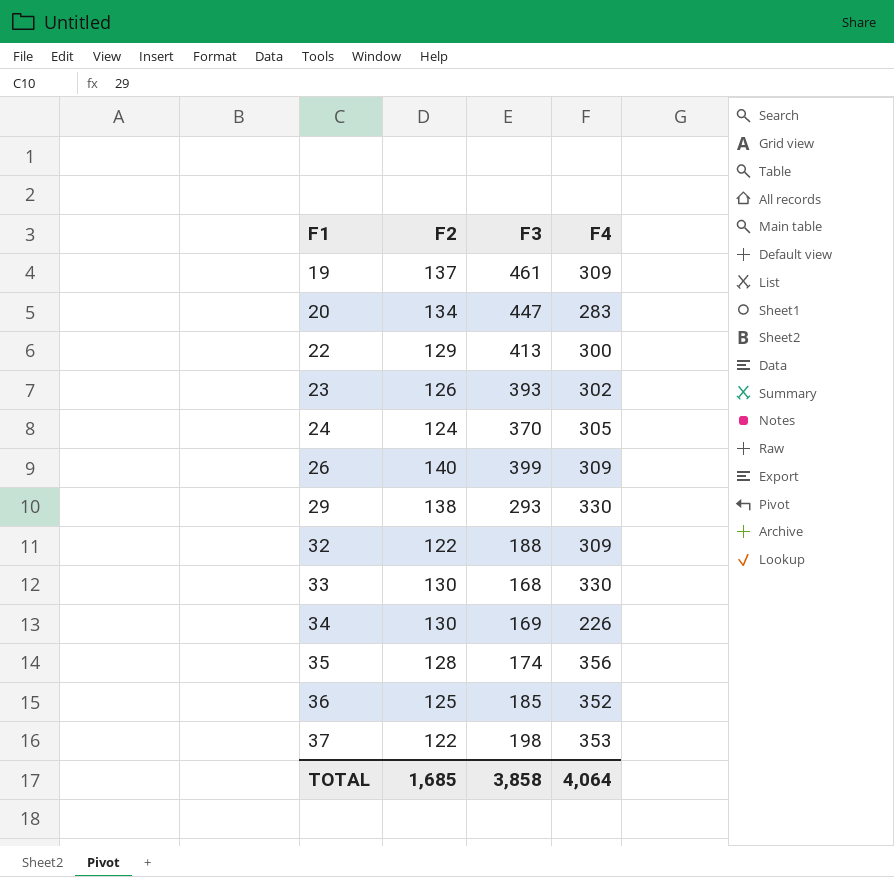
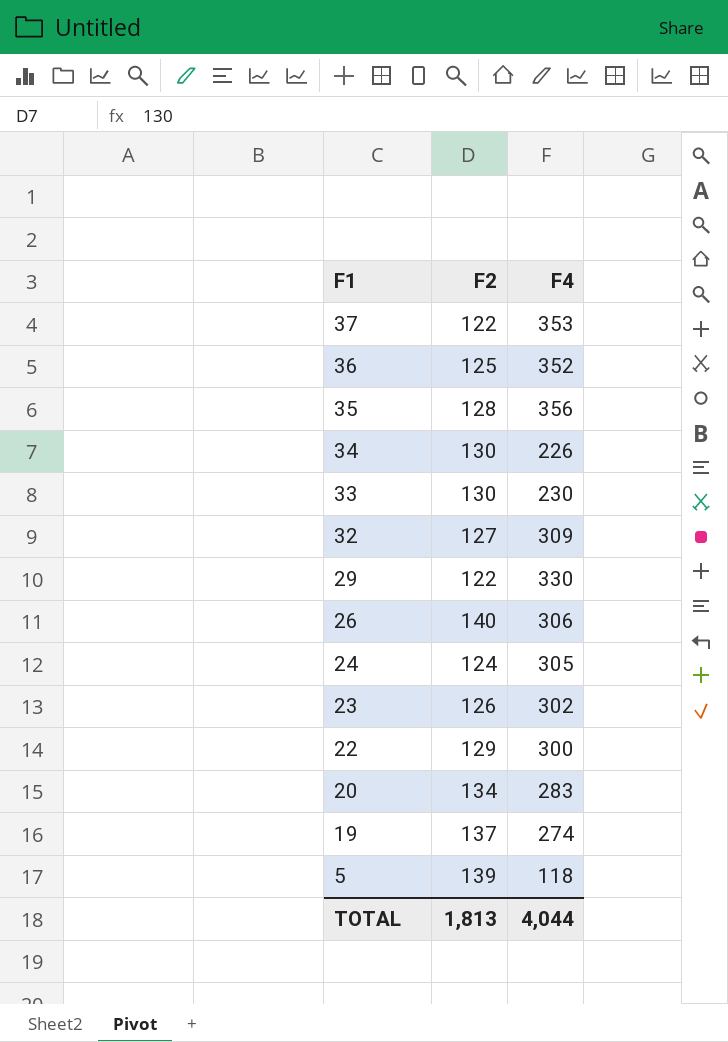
row order: F1 ascending -> F1 descending
column F3 | position: 3 -> none
33 | F4: 330 -> 230
32 | F2: 122 -> 127
29 | F2: 138 -> 122
26 | F4: 309 -> 306
19 | F4: 309 -> 274
row 5: none -> 139 | 118
TOTAL | F2: 1,685 -> 1,813
TOTAL | F4: 4,064 -> 4,044

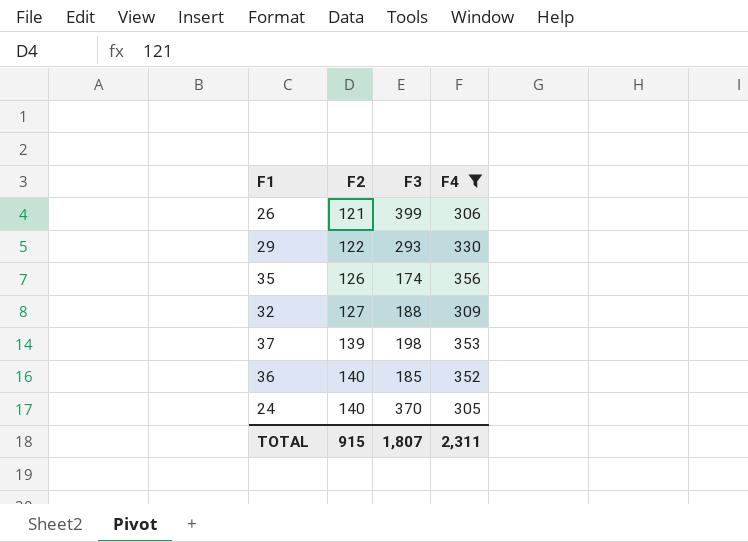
filter: none -> F4 >= 305
row order: F1 descending -> F2 ascending
column F3 | position: none -> 3
26 | F2: 140 -> 121
35 | F2: 128 -> 126
37 | F2: 122 -> 139
36 | F2: 125 -> 140
24 | F2: 124 -> 140
TOTAL | F2: 1,813 -> 915
TOTAL | F4: 4,044 -> 2,311

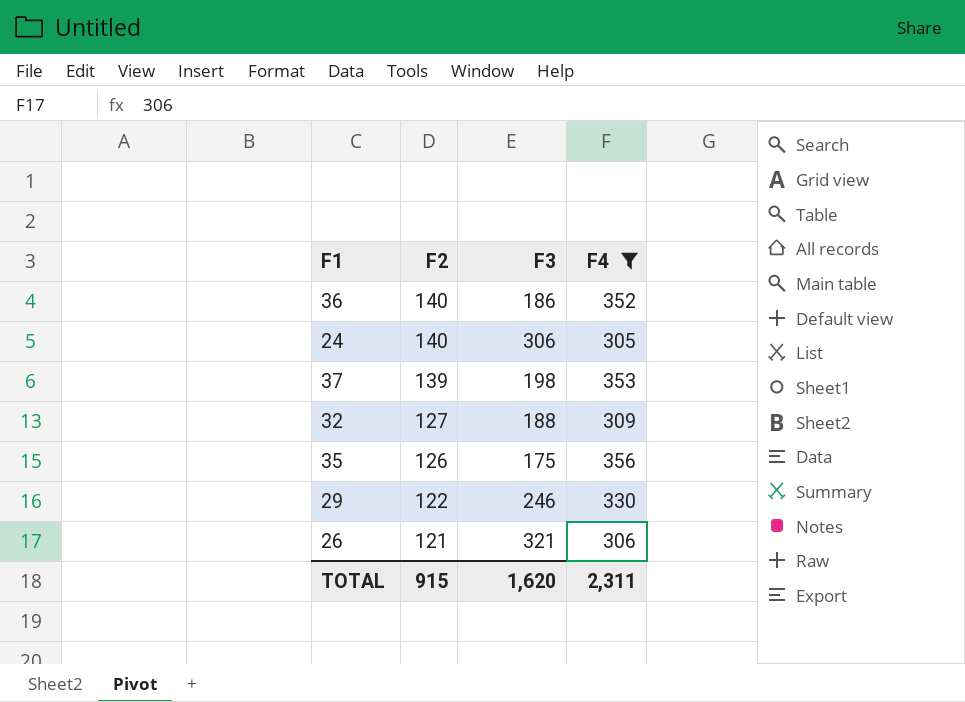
row order: F2 ascending -> F2 descending
36 | F3: 185 -> 186
24 | F3: 370 -> 306
35 | F3: 174 -> 175
29 | F3: 293 -> 246
26 | F3: 399 -> 321
TOTAL | F3: 1,807 -> 1,620

